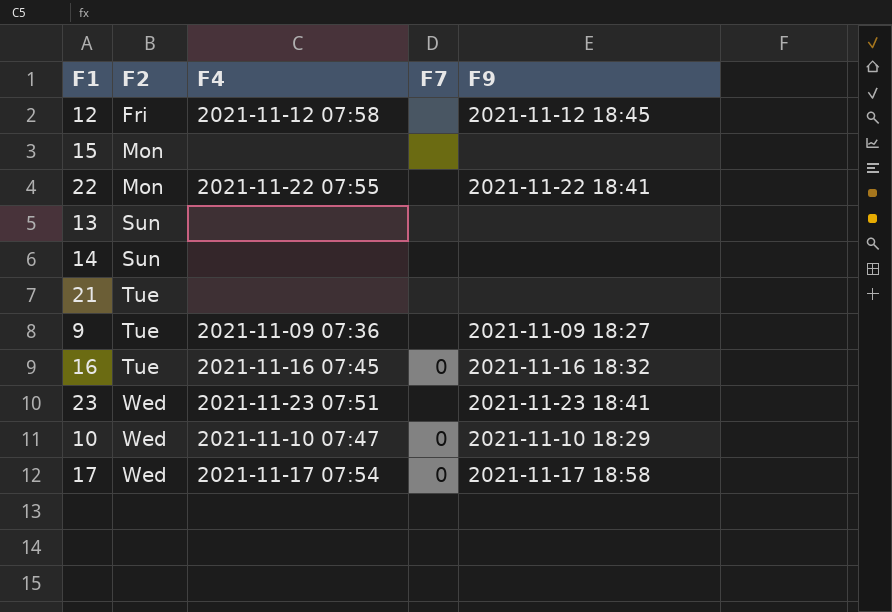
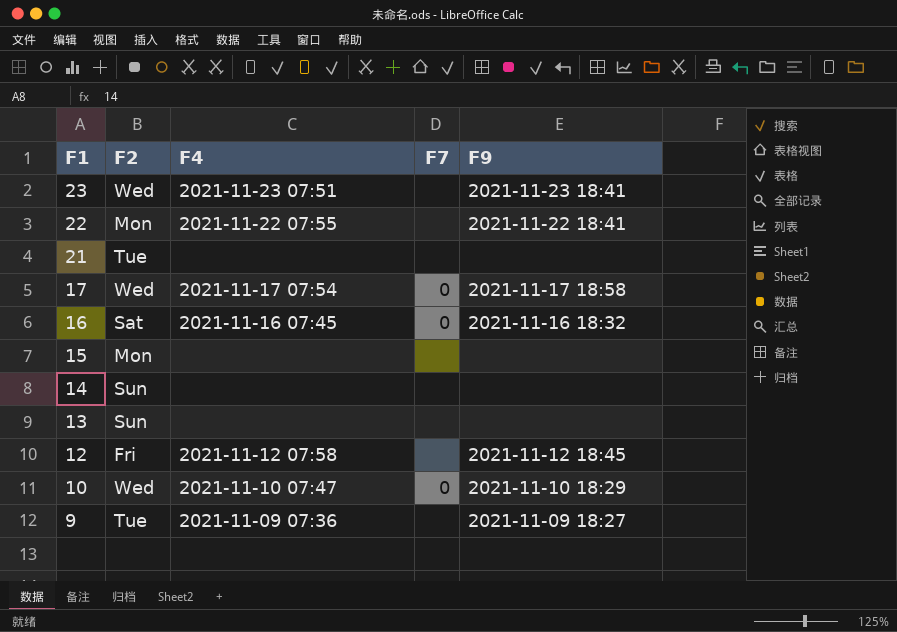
row order: F2 ascending -> F1 descending
16 | F2: Tue -> Sat

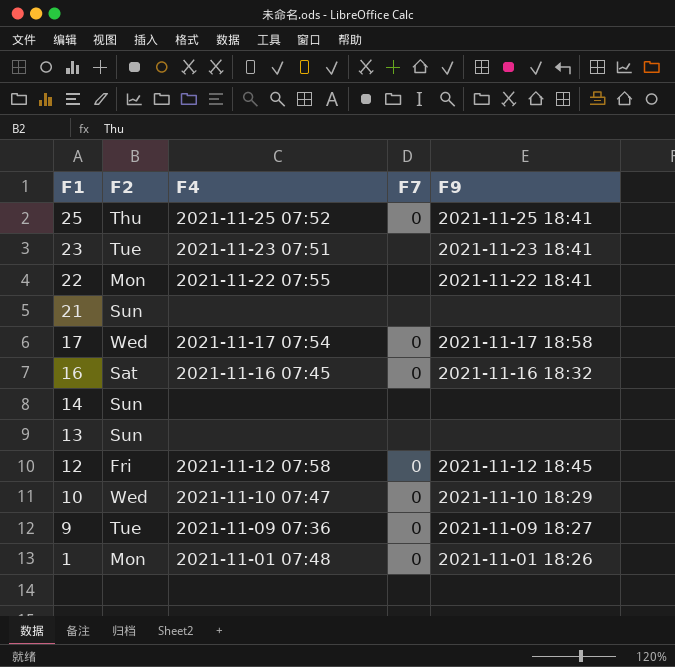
row 15: Mon | none | none | none -> none
row 25: none -> Thu | 2021-11-25 07:52 | 0 | 2021-11-25 18:41
23 | F2: Wed -> Tue
21 | F2: Tue -> Sun
12 | F7: none -> 0
9 | F7: none -> 0
row 1: none -> Mon | 2021-11-01 07:48 | 0 | 2021-11-01 18:26

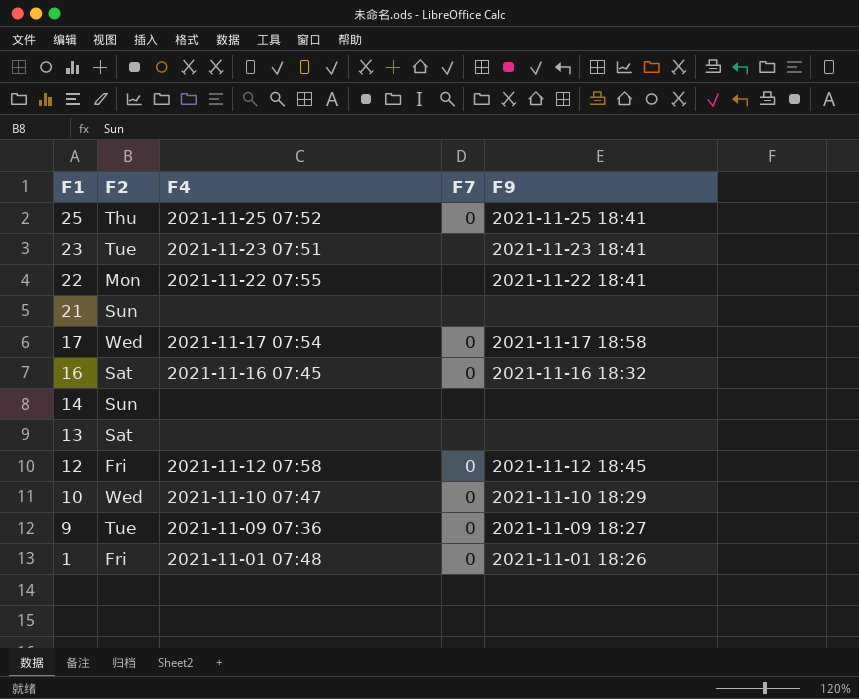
13 | F2: Sun -> Sat
1 | F2: Mon -> Fri

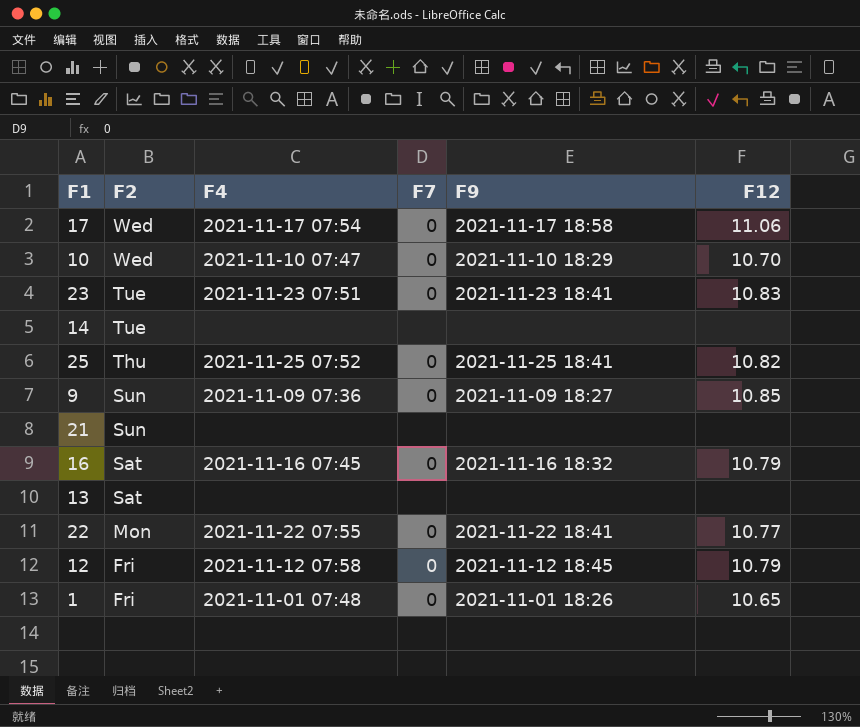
row order: F1 descending -> F2 descending
column F12 | position: none -> 6
23 | F7: none -> 0
14 | F2: Sun -> Tue
9 | F2: Tue -> Sun
22 | F7: none -> 0

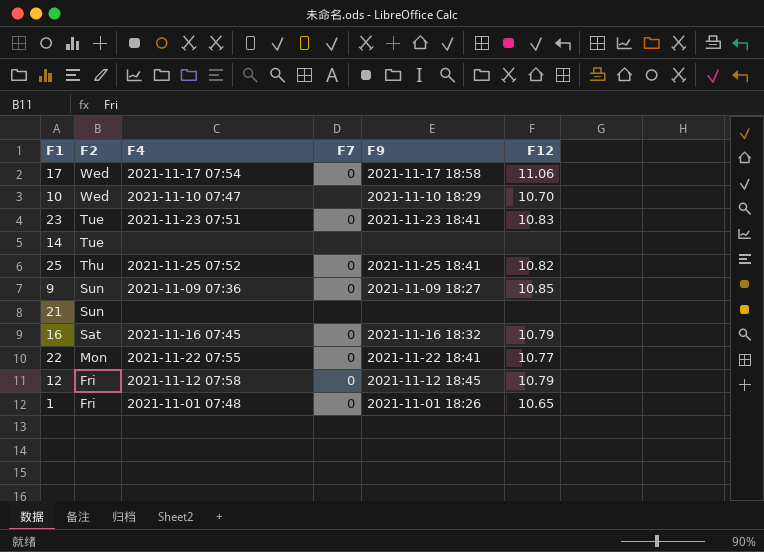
row 13: Sat | none | none | none | none -> none
10 | F7: 0 -> none

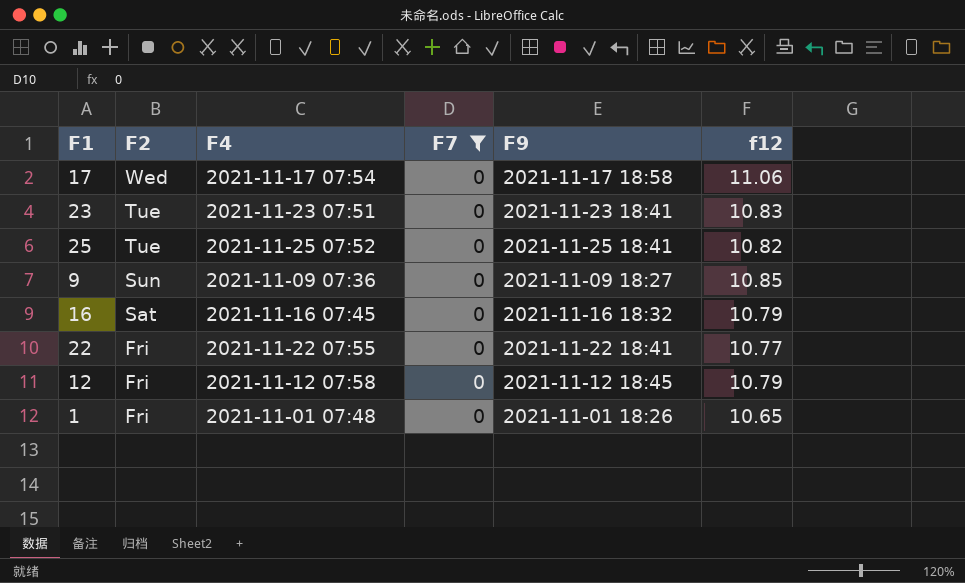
filter: none -> F7 = 0
column name: F12 -> f12
25 | F2: Thu -> Tue
22 | F2: Mon -> Fri

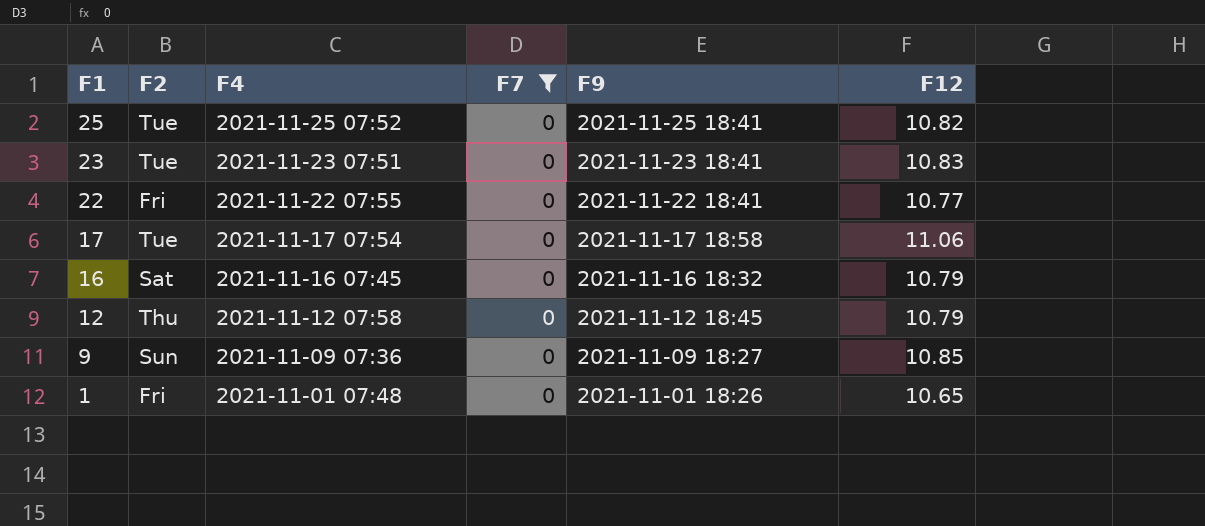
row order: F2 descending -> F1 descending
column name: f12 -> F12
17 | F2: Wed -> Tue
12 | F2: Fri -> Thu

